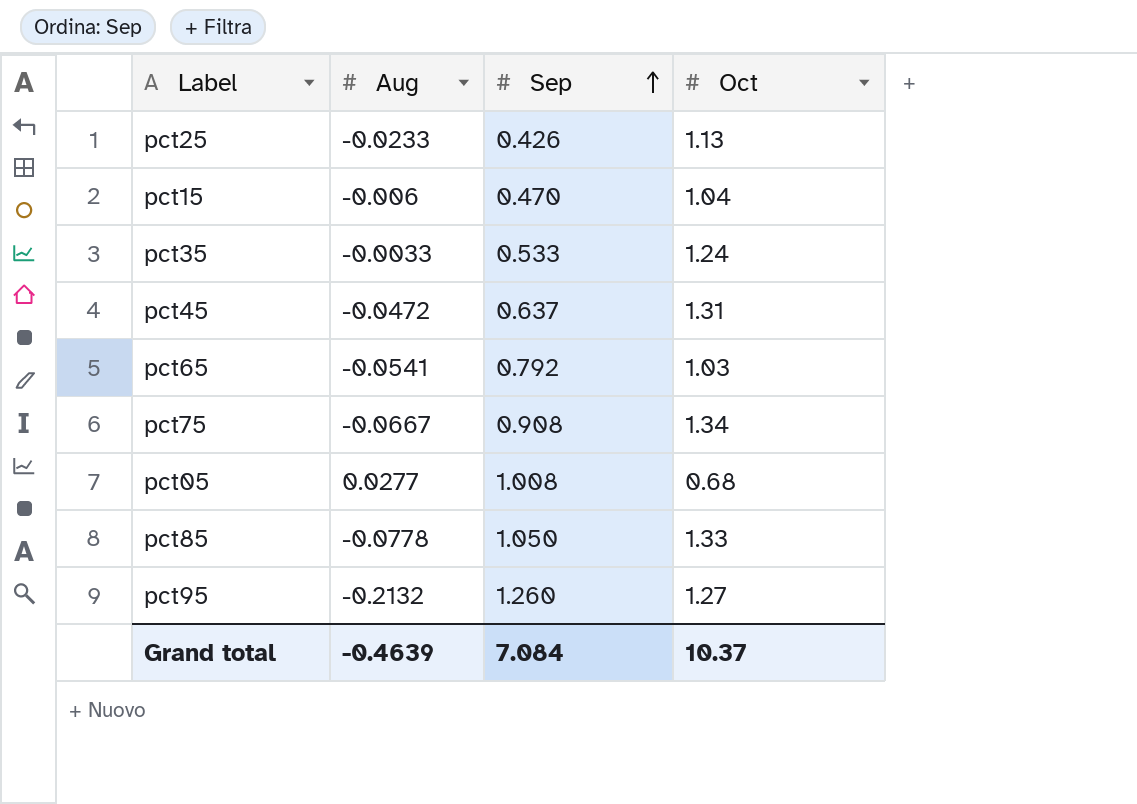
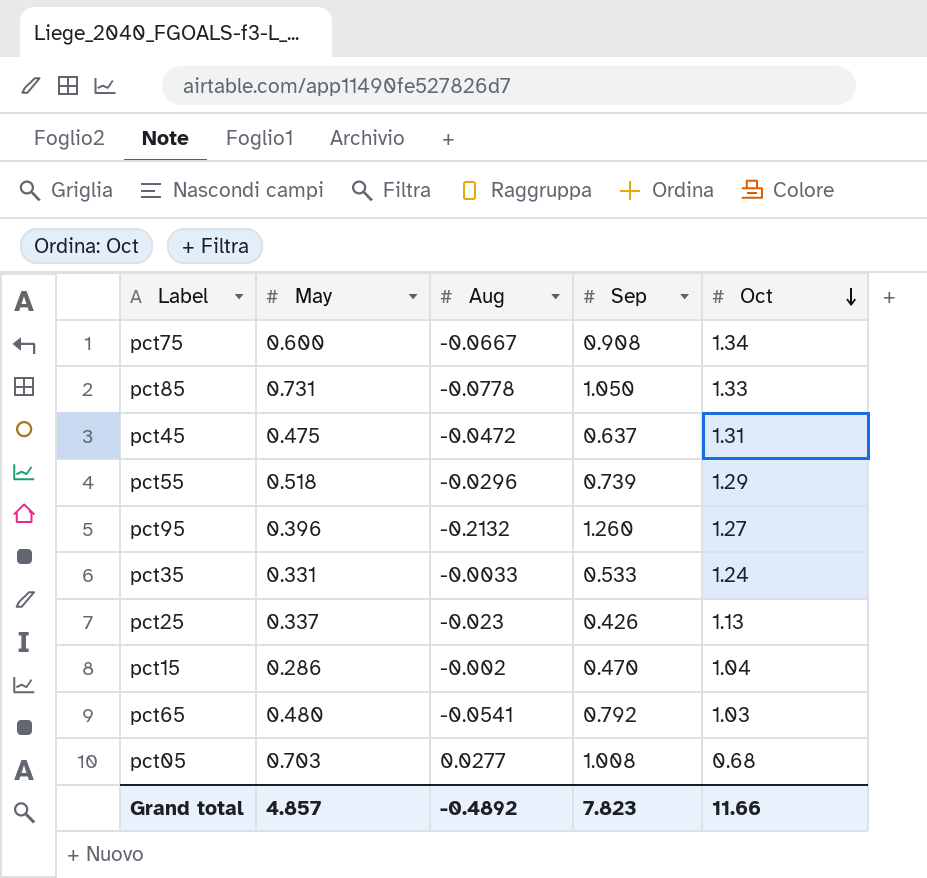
row order: Sep ascending -> Oct descending
column May | position: none -> 2
row pct55: none -> 0.518 | -0.0296 | 0.739 | 1.29
pct25 | Aug: -0.0233 -> -0.023
pct15 | Aug: -0.006 -> -0.002
Grand total | Aug: -0.4639 -> -0.4892
Grand total | Sep: 7.084 -> 7.823
Grand total | Oct: 10.37 -> 11.66

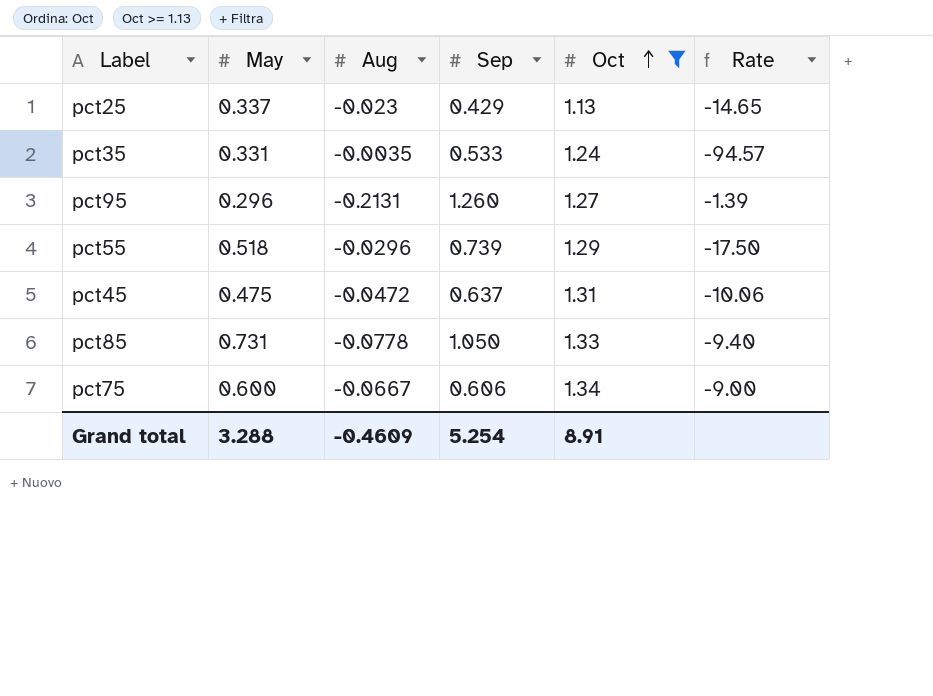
filter: none -> Oct >= 1.13
row order: Oct descending -> Oct ascending
column Rate | formula: none -> [May] / [Aug]
pct25 | Sep: 0.426 -> 0.429
pct35 | Aug: -0.0033 -> -0.0035
pct95 | May: 0.396 -> 0.296
pct95 | Aug: -0.2132 -> -0.2131
pct75 | Sep: 0.908 -> 0.606
Grand total | May: 4.857 -> 3.288
Grand total | Aug: -0.4892 -> -0.4609
Grand total | Sep: 7.823 -> 5.254
Grand total | Oct: 11.66 -> 8.91

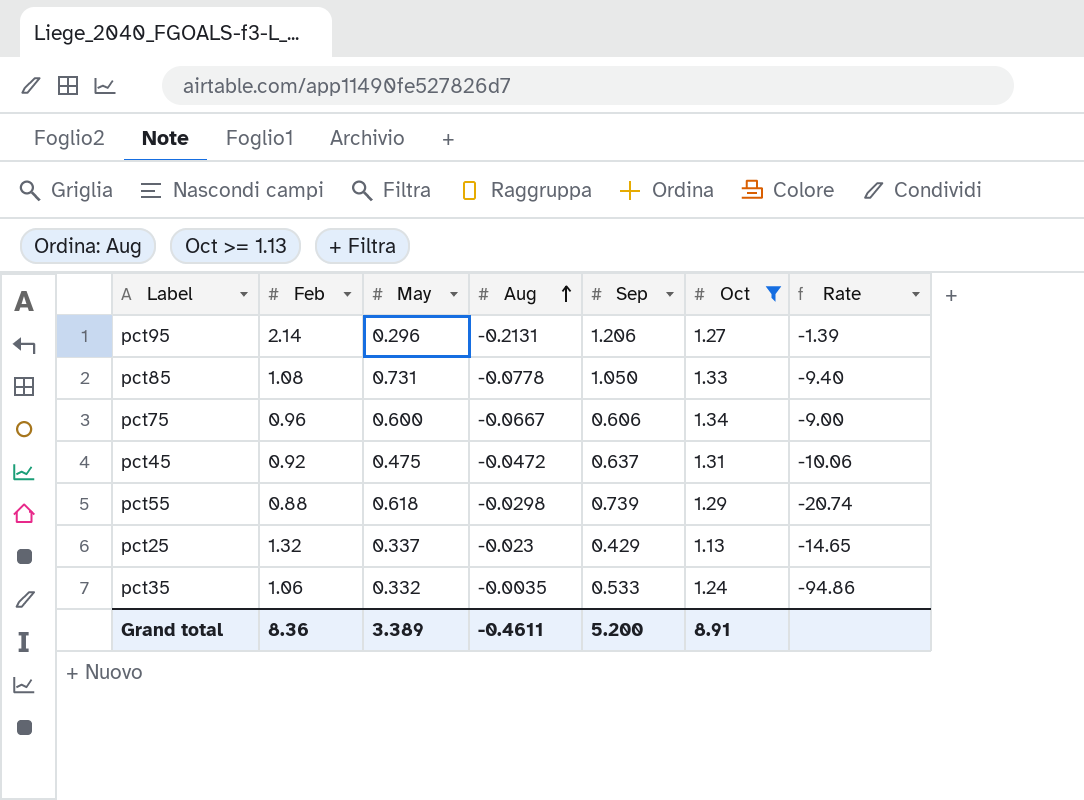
row order: Oct ascending -> Aug ascending
column Feb | position: none -> 2
pct95 | Sep: 1.260 -> 1.206
pct55 | May: 0.518 -> 0.618
pct55 | Aug: -0.0296 -> -0.0298
pct55 | Rate: -17.50 -> -20.74
pct35 | May: 0.331 -> 0.332
pct35 | Rate: -94.57 -> -94.86
Grand total | May: 3.288 -> 3.389
Grand total | Aug: -0.4609 -> -0.4611
Grand total | Sep: 5.254 -> 5.200

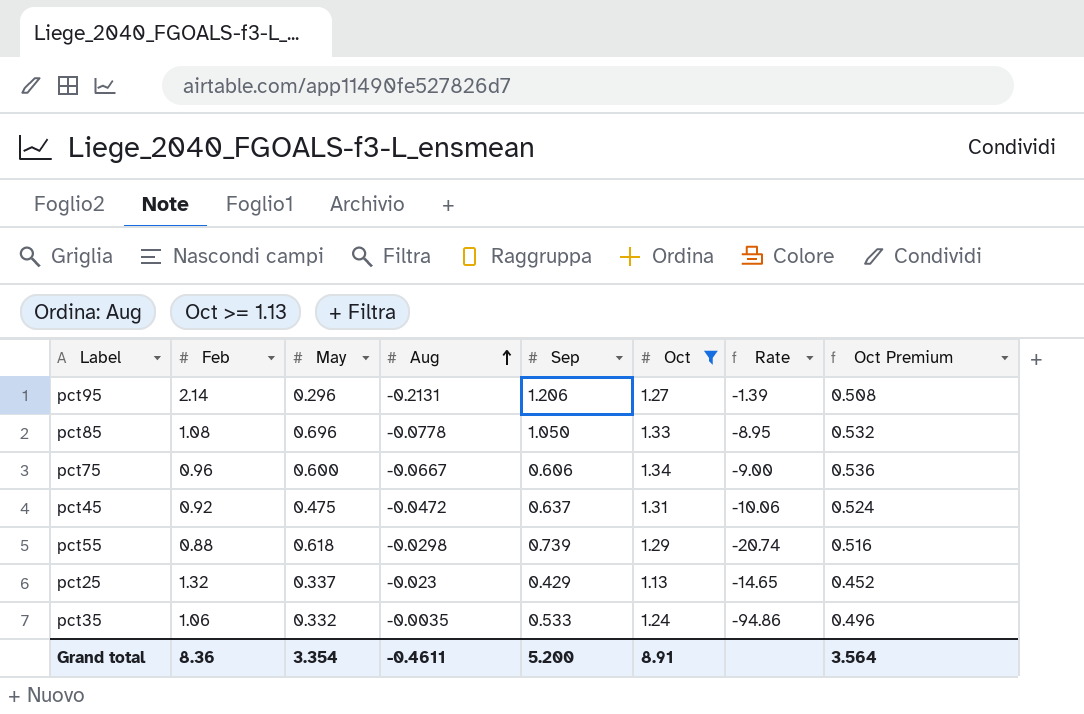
column Oct Premium | formula: none -> [Oct] * 0.4
pct85 | May: 0.731 -> 0.696
pct85 | Rate: -9.40 -> -8.95
Grand total | May: 3.389 -> 3.354

